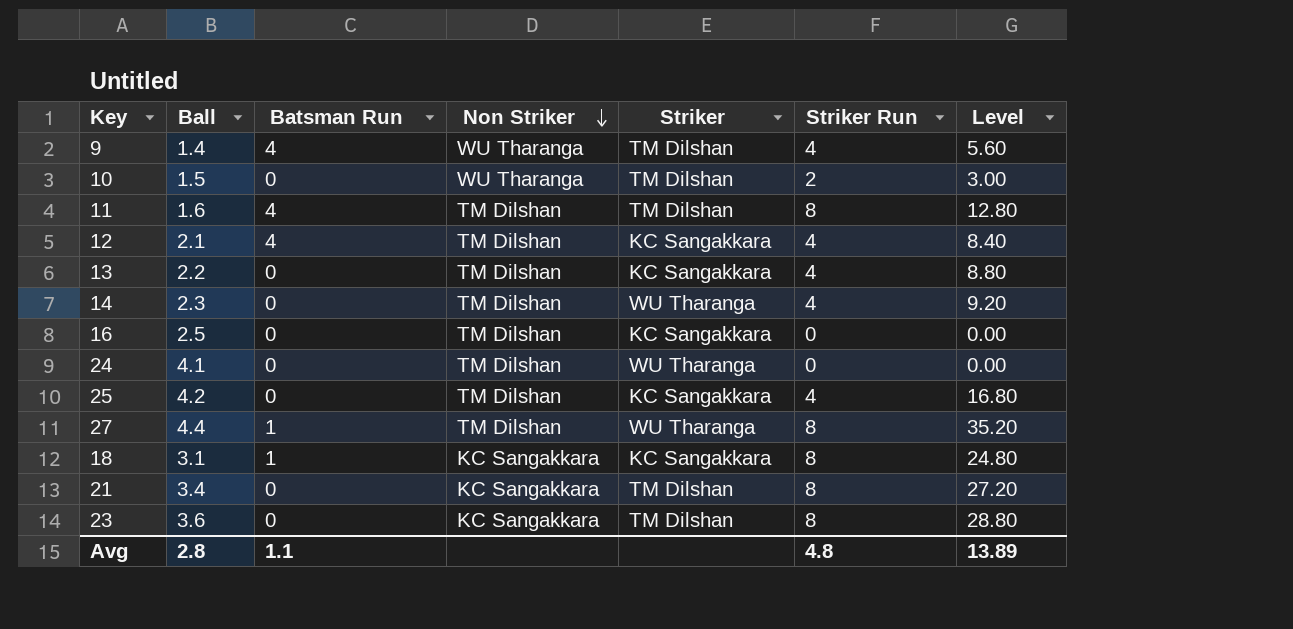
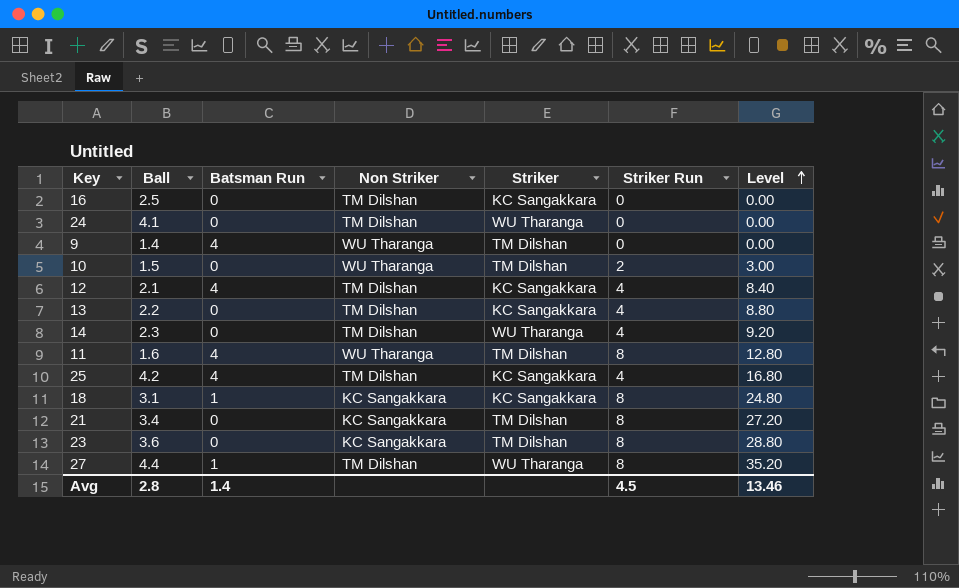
row order: Non Striker descending -> Level ascending
9 | Striker Run: 4 -> 0
9 | Level: 5.60 -> 0.00
11 | Non Striker: TM Dilshan -> WU Tharanga
25 | Batsman Run: 0 -> 4
Avg | Batsman Run: 1.1 -> 1.4
Avg | Striker Run: 4.8 -> 4.5
Avg | Level: 13.89 -> 13.46

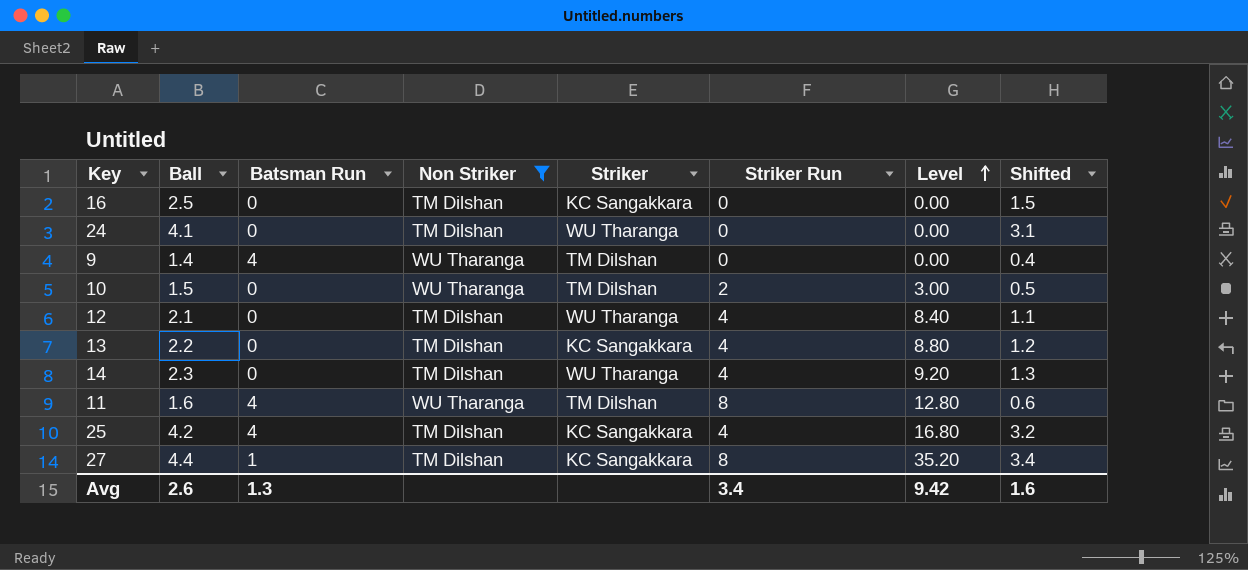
filter: none -> Non Striker != KC Sangakkara
column Shifted | formula: none -> [Ball] - 1
12 | Batsman Run: 4 -> 0
12 | Striker: KC Sangakkara -> WU Tharanga
27 | Striker: WU Tharanga -> KC Sangakkara
Avg | Ball: 2.8 -> 2.6
Avg | Batsman Run: 1.4 -> 1.3
Avg | Striker Run: 4.5 -> 3.4
Avg | Level: 13.46 -> 9.42

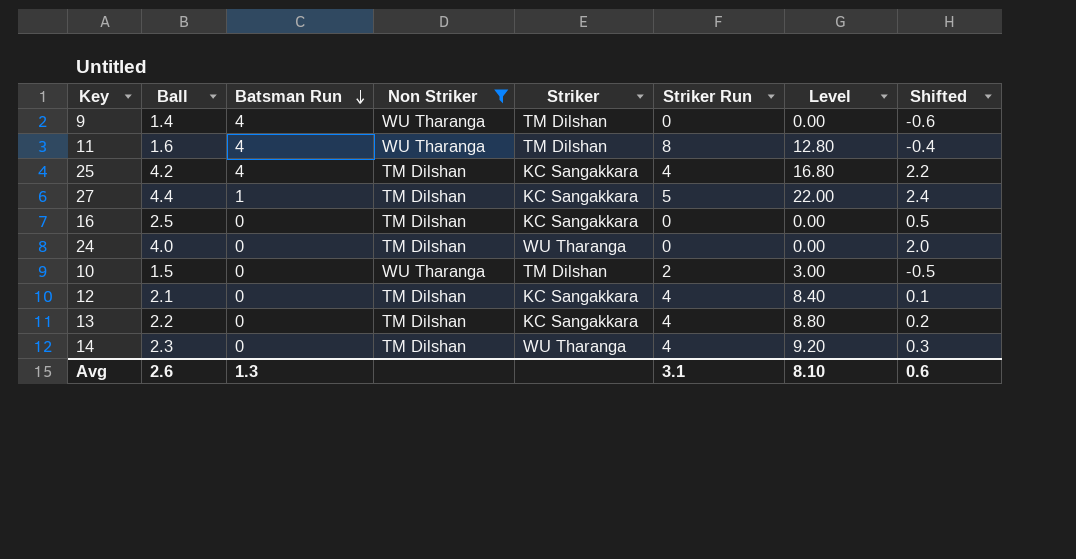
row order: Level ascending -> Batsman Run descending
column Shifted | formula: [Ball] - 1 -> [Ball] - 2
27 | Striker Run: 8 -> 5
27 | Level: 35.20 -> 22.00
24 | Ball: 4.1 -> 4.0
12 | Striker: WU Tharanga -> KC Sangakkara
Avg | Striker Run: 3.4 -> 3.1
Avg | Level: 9.42 -> 8.10
Avg | Shifted: 1.6 -> 0.6

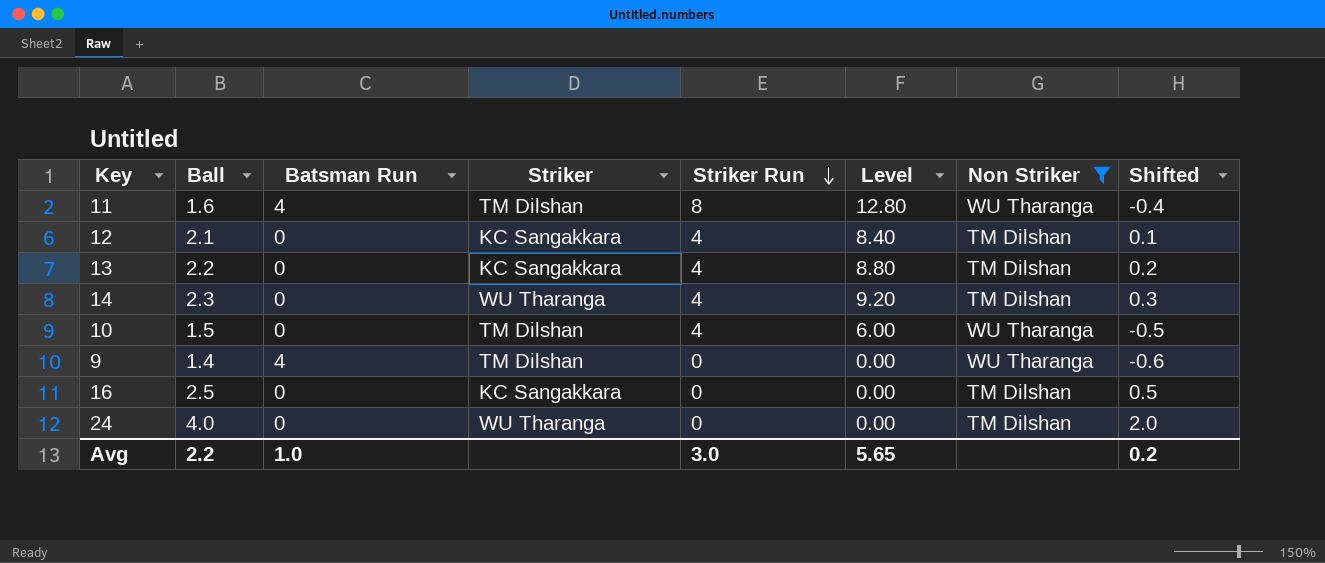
row order: Batsman Run descending -> Striker Run descending
column Non Striker | position: 4 -> 7
row 25: 4.2 | 4 | TM Dilshan | KC Sangakkara | 4 | 16.80 | 2.2 -> none
row 27: 4.4 | 1 | TM Dilshan | KC Sangakkara | 5 | 22.00 | 2.4 -> none
10 | Striker Run: 2 -> 4
10 | Level: 3.00 -> 6.00
Avg | Ball: 2.6 -> 2.2
Avg | Batsman Run: 1.3 -> 1.0
Avg | Striker Run: 3.1 -> 3.0
Avg | Level: 8.10 -> 5.65
Avg | Shifted: 0.6 -> 0.2

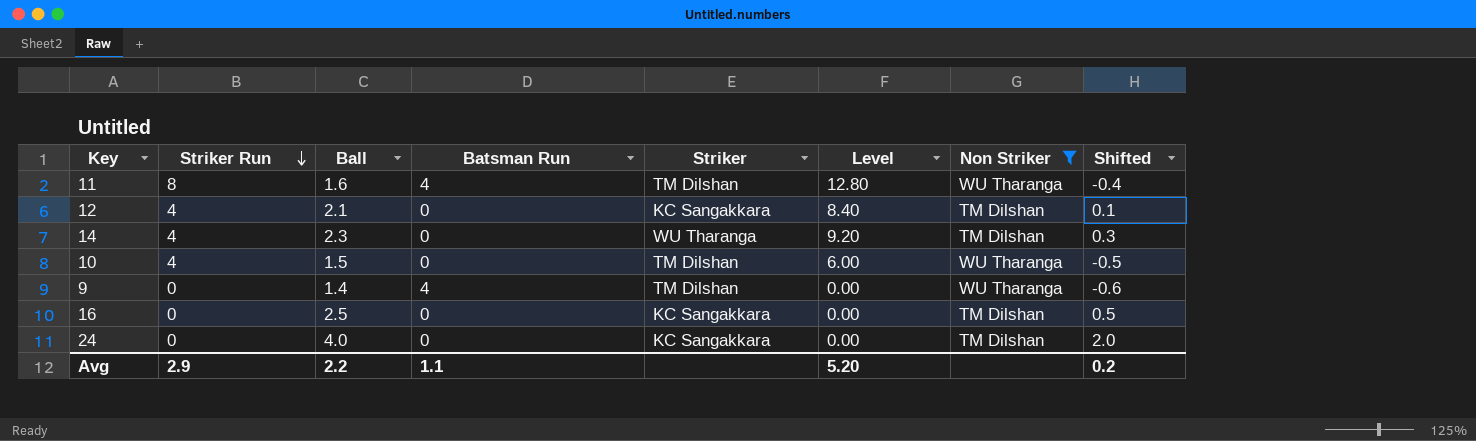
column Striker Run | position: 5 -> 2
row 13: 2.2 | 0 | KC Sangakkara | 4 | 8.80 | TM Dilshan | 0.2 -> none
24 | Striker: WU Tharanga -> KC Sangakkara
Avg | Striker Run: 3.0 -> 2.9
Avg | Batsman Run: 1.0 -> 1.1
Avg | Level: 5.65 -> 5.20

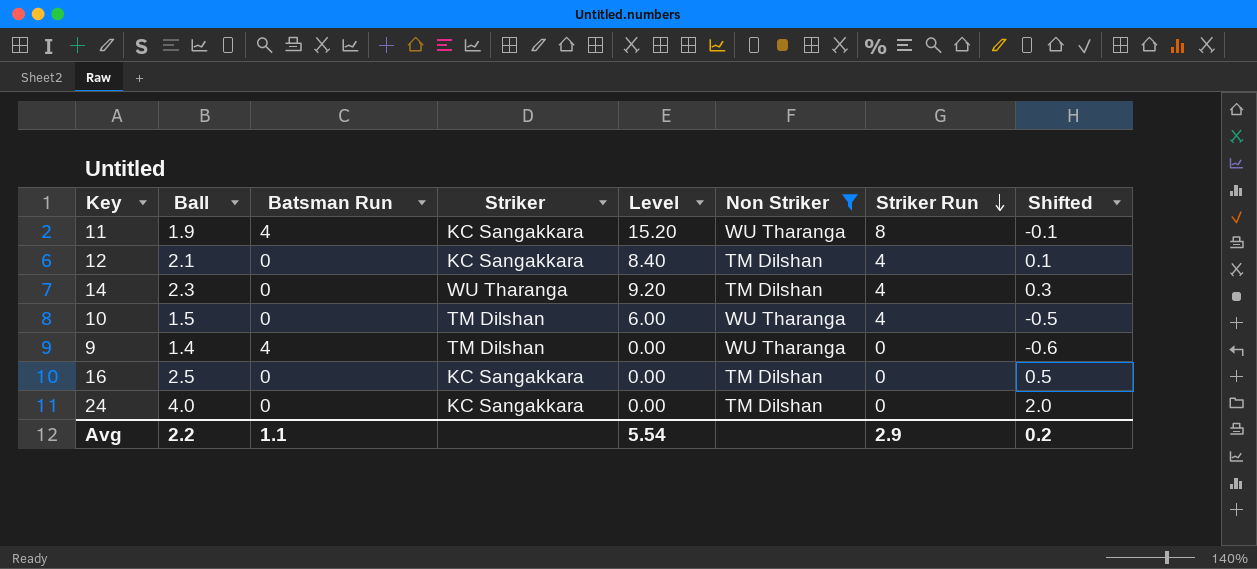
column Striker Run | position: 2 -> 7
11 | Ball: 1.6 -> 1.9
11 | Striker: TM Dilshan -> KC Sangakkara
11 | Level: 12.80 -> 15.20
11 | Shifted: -0.4 -> -0.1
Avg | Level: 5.20 -> 5.54

